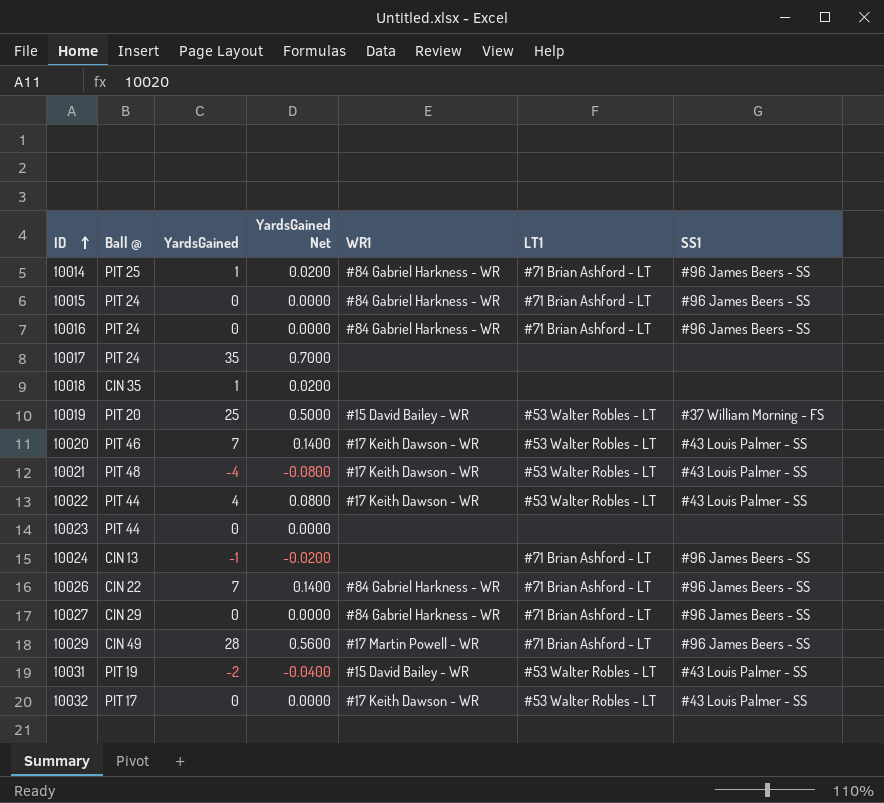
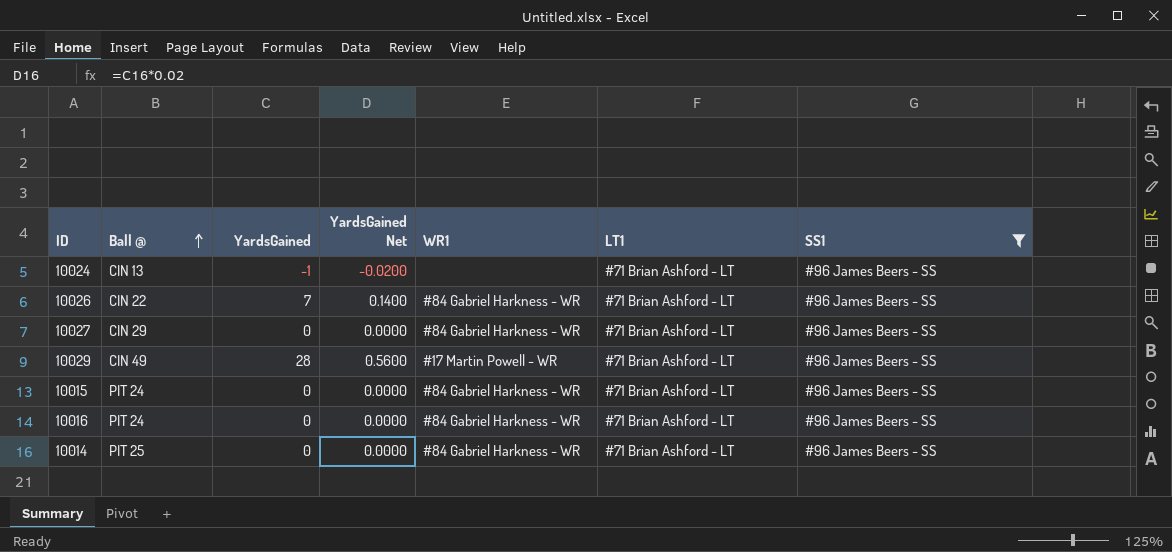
filter: none -> SS1 = #96 James Beers - SS
row order: ID ascending -> Ball @ ascending
10014 | YardsGained: 1 -> 0
10014 | YardsGained Net: 0.0200 -> 0.0000

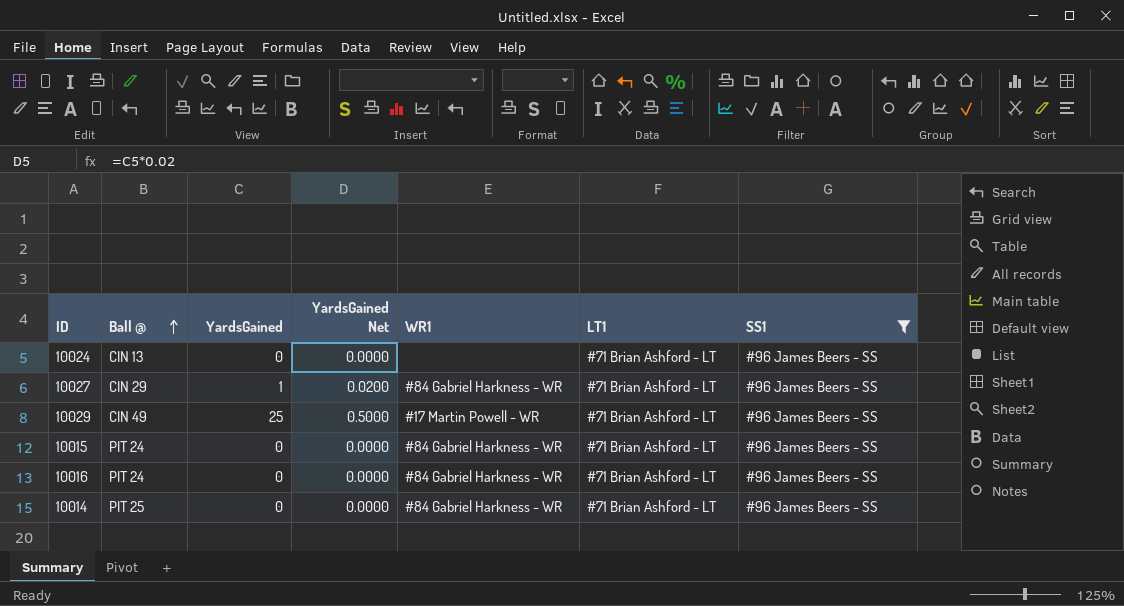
row 10026: CIN 22 | 7 | 0.1400 | #84 Gabriel Harkness - WR | #71 Brian Ashford - LT | #96 James Beers - SS -> none
10024 | YardsGained: -1 -> 0
10024 | YardsGained Net: -0.0200 -> 0.0000
10027 | YardsGained: 0 -> 1
10027 | YardsGained Net: 0.0000 -> 0.0200
10029 | YardsGained: 28 -> 25
10029 | YardsGained Net: 0.5600 -> 0.5000

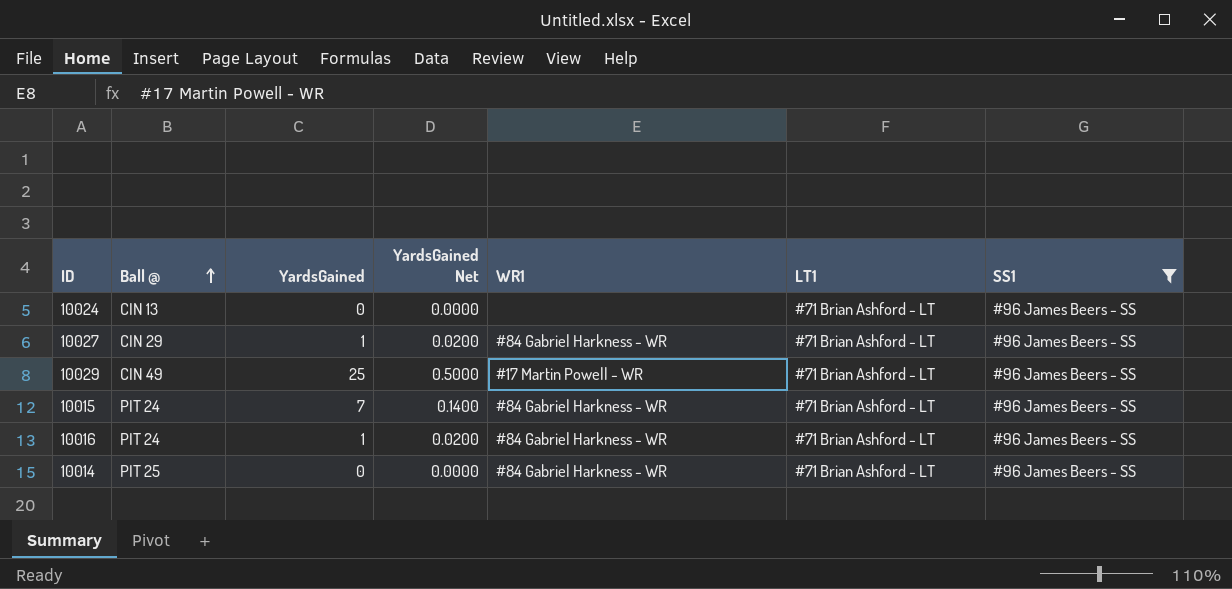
10015 | YardsGained: 0 -> 7
10015 | YardsGained Net: 0.0000 -> 0.1400
10016 | YardsGained: 0 -> 1
10016 | YardsGained Net: 0.0000 -> 0.0200

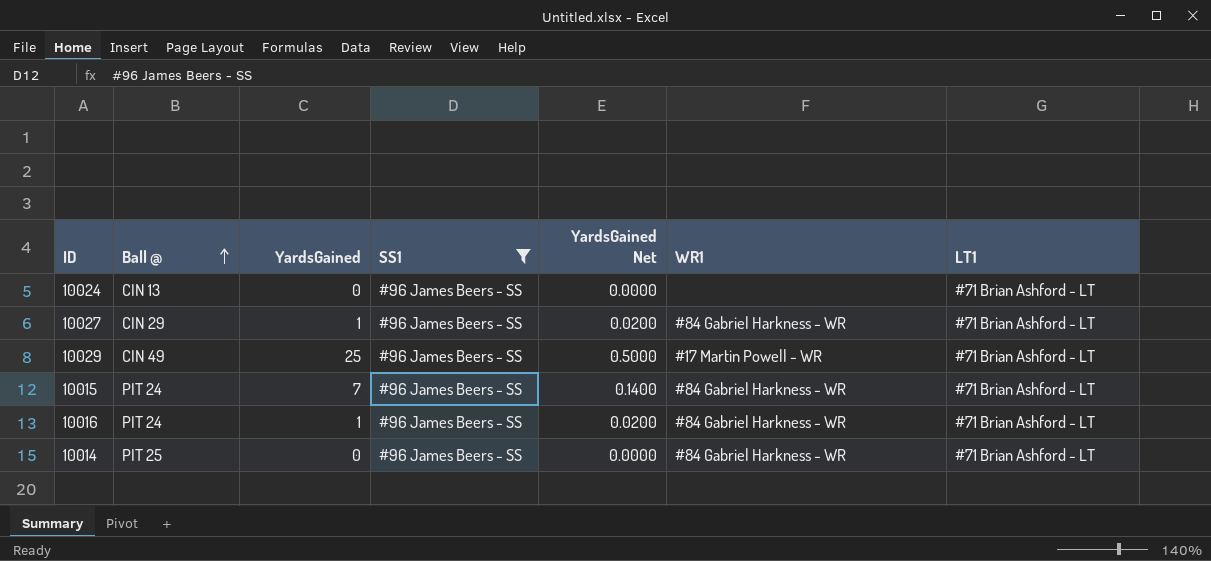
column SS1 | position: 7 -> 4

